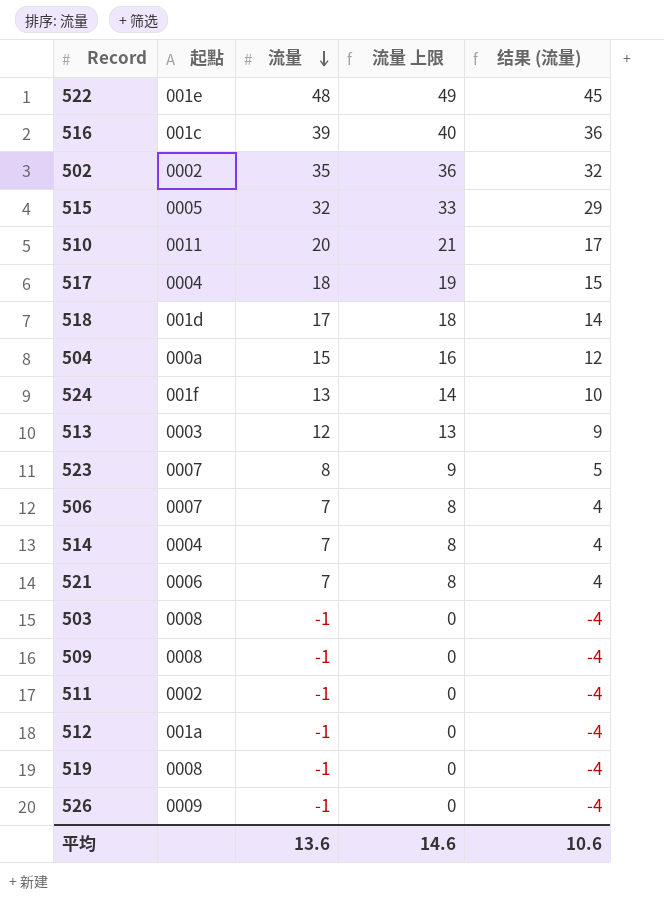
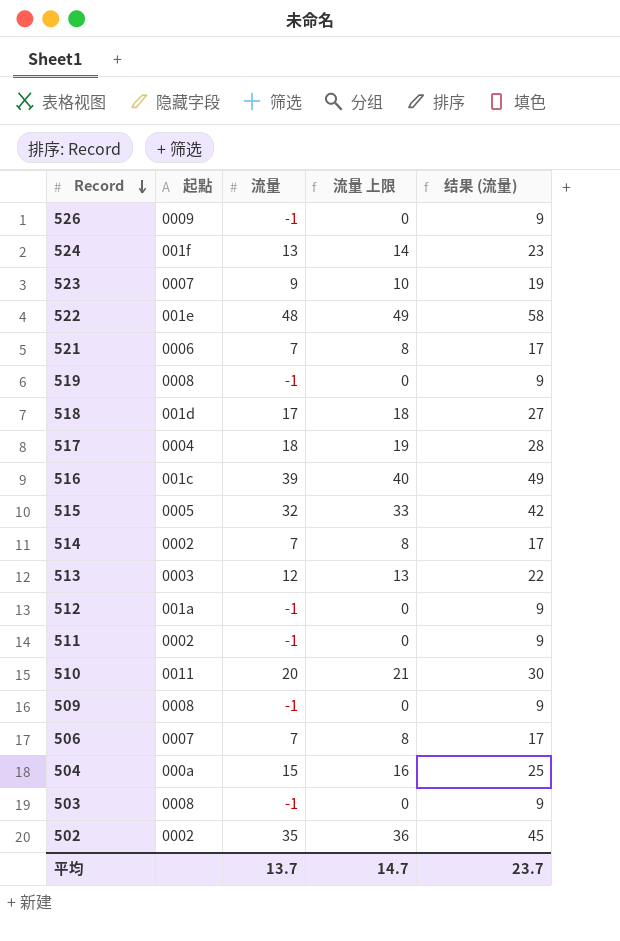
row order: 流量 descending -> Record descending
column 结果 (流量) | formula: [流量] - 3 -> [流量] + 10
523 | 流量: 8 -> 9
523 | 流量 上限: 9 -> 10
514 | 起點: 0004 -> 0002
平均 | 流量: 13.6 -> 13.7
平均 | 流量 上限: 14.6 -> 14.7
平均 | 结果 (流量): 10.6 -> 23.7

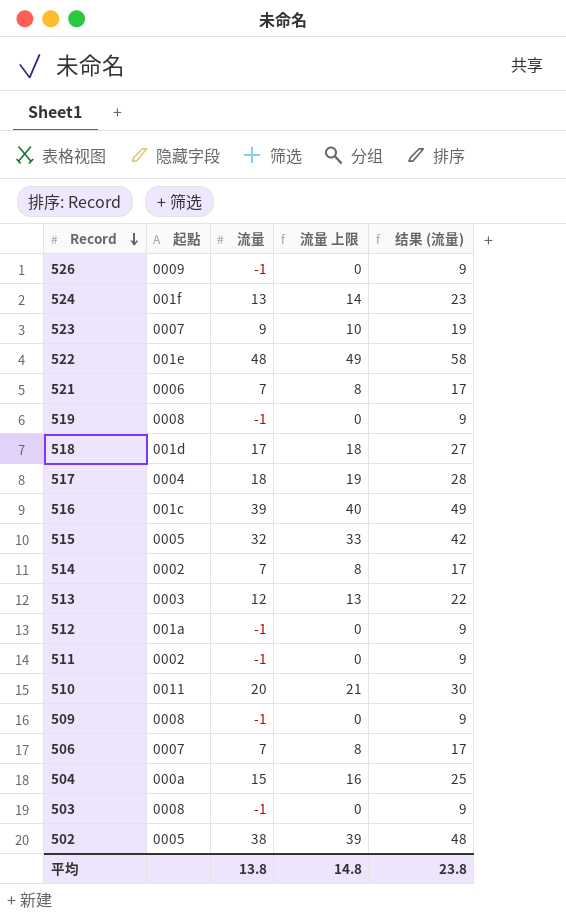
502 | 起點: 0002 -> 0005
502 | 流量: 35 -> 38
502 | 流量 上限: 36 -> 39
502 | 结果 (流量): 45 -> 48
平均 | 流量: 13.7 -> 13.8
平均 | 流量 上限: 14.7 -> 14.8
平均 | 结果 (流量): 23.7 -> 23.8

